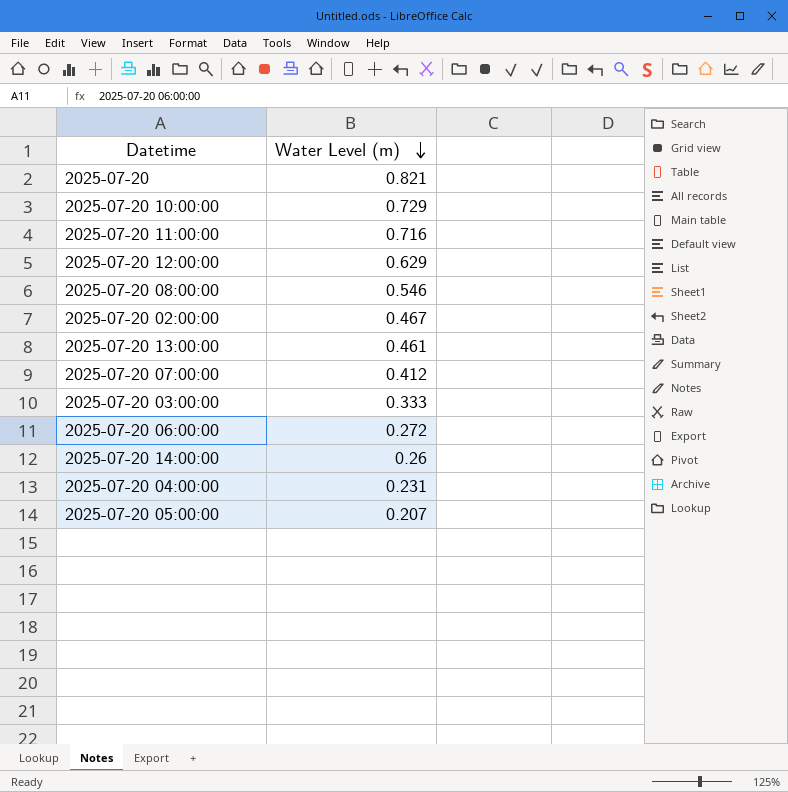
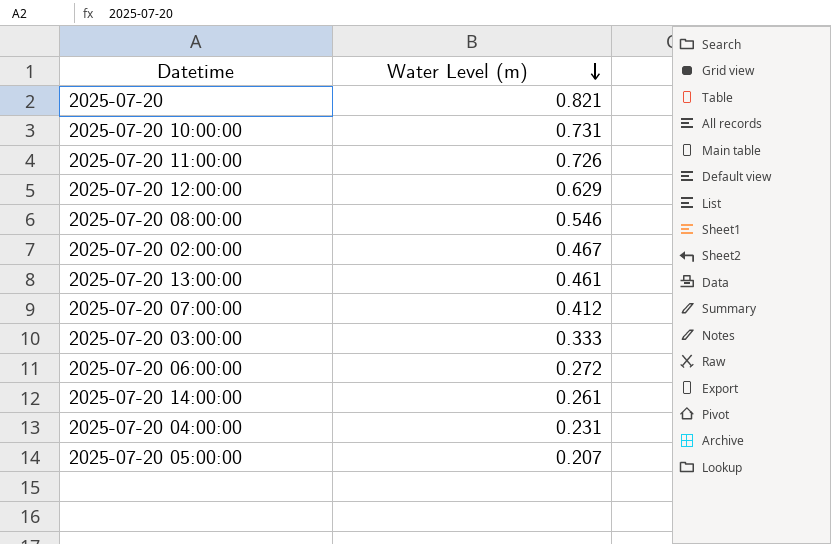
2025-07-20 10:00:00 | Water Level (m): 0.729 -> 0.731
2025-07-20 11:00:00 | Water Level (m): 0.716 -> 0.726
2025-07-20 14:00:00 | Water Level (m): 0.26 -> 0.261

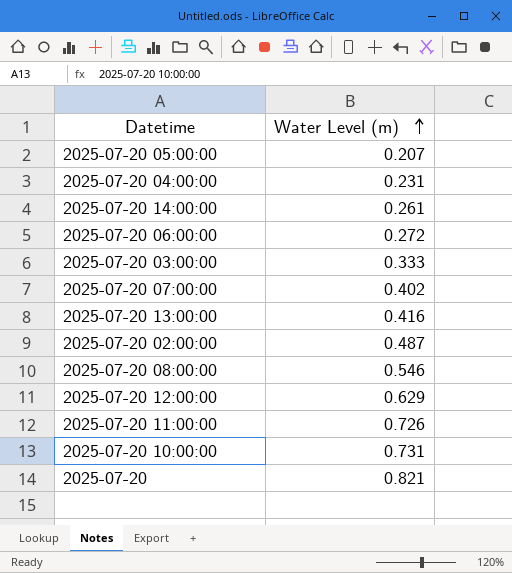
row order: Water Level (m) descending -> Water Level (m) ascending
2025-07-20 07:00:00 | Water Level (m): 0.412 -> 0.402
2025-07-20 13:00:00 | Water Level (m): 0.461 -> 0.416
2025-07-20 02:00:00 | Water Level (m): 0.467 -> 0.487

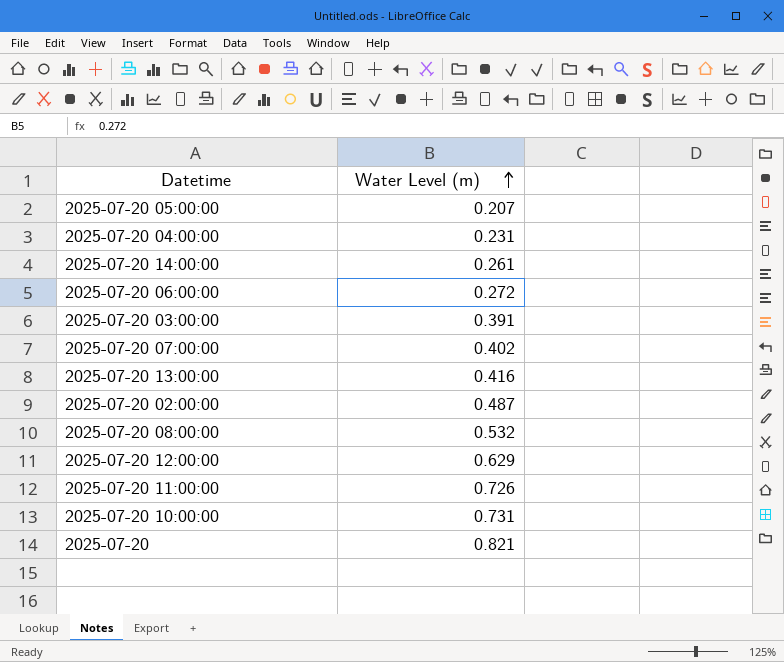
2025-07-20 03:00:00 | Water Level (m): 0.333 -> 0.391
2025-07-20 08:00:00 | Water Level (m): 0.546 -> 0.532

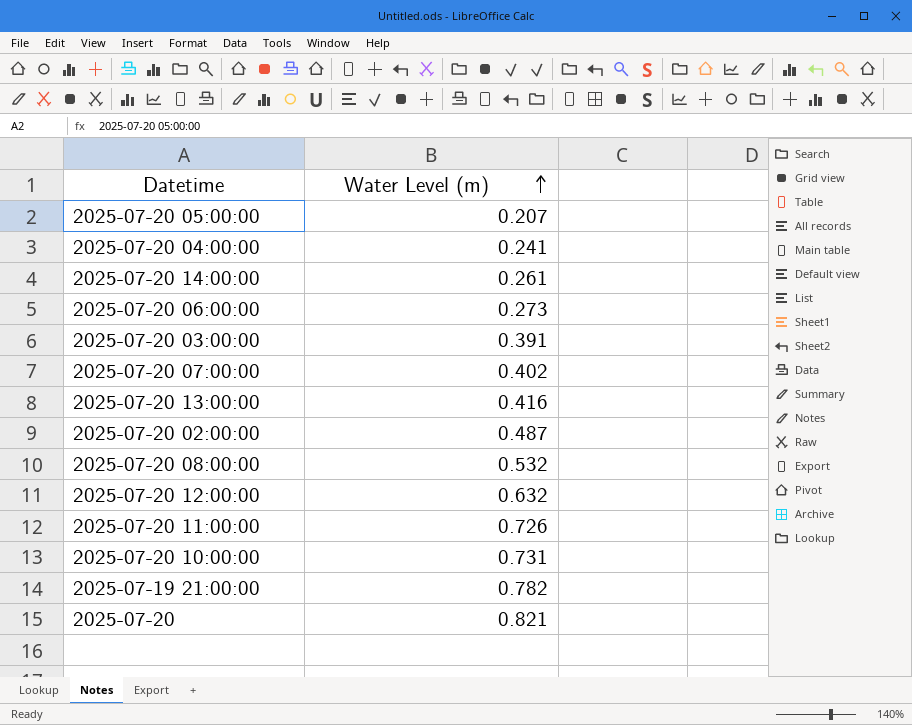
2025-07-20 04:00:00 | Water Level (m): 0.231 -> 0.241
2025-07-20 06:00:00 | Water Level (m): 0.272 -> 0.273
2025-07-20 12:00:00 | Water Level (m): 0.629 -> 0.632
row 2025-07-19 21:00:00: none -> 0.782

